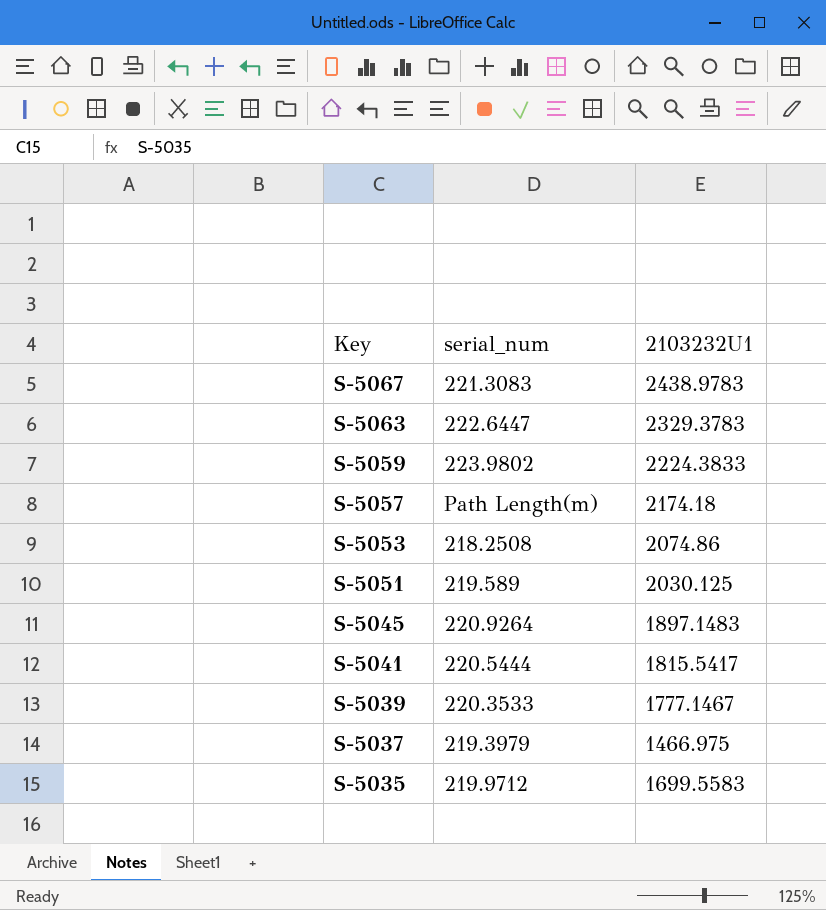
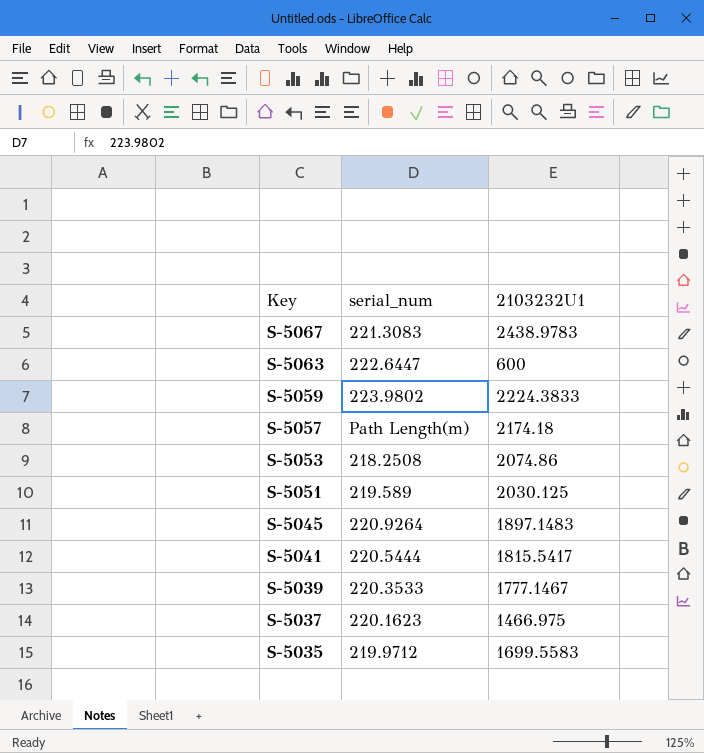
S-5063 | 2103232U1: 2329.3783 -> 600
S-5037 | serial_num: 219.3979 -> 220.1623

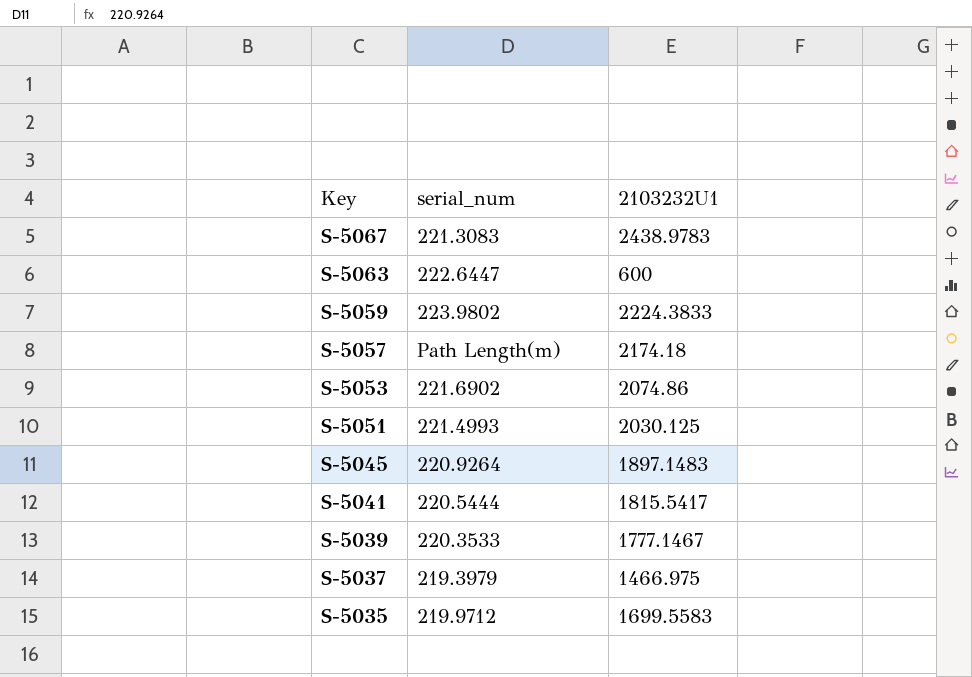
S-5053 | serial_num: 218.2508 -> 221.6902
S-5051 | serial_num: 219.589 -> 221.4993
S-5037 | serial_num: 220.1623 -> 219.3979

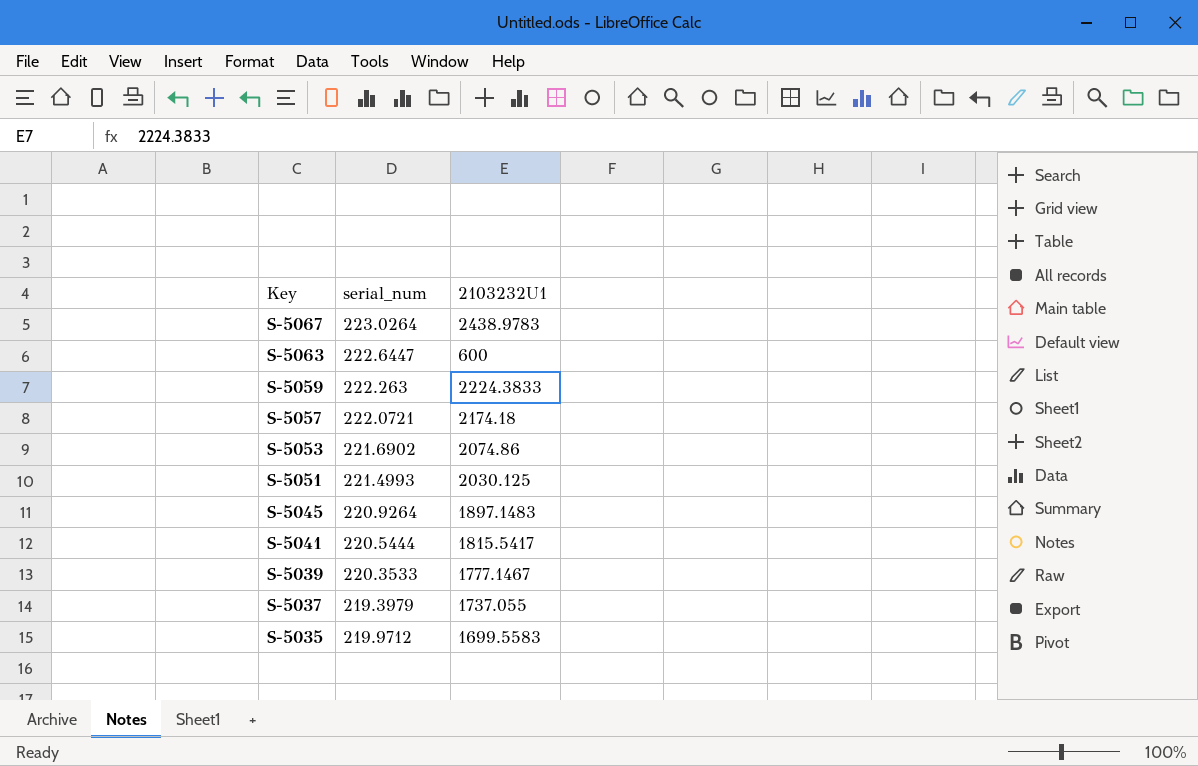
S-5067 | serial_num: 221.3083 -> 223.0264
S-5059 | serial_num: 223.9802 -> 222.263
S-5057 | serial_num: Path Length(m) -> 222.0721
S-5037 | 2103232U1: 1466.975 -> 1737.055

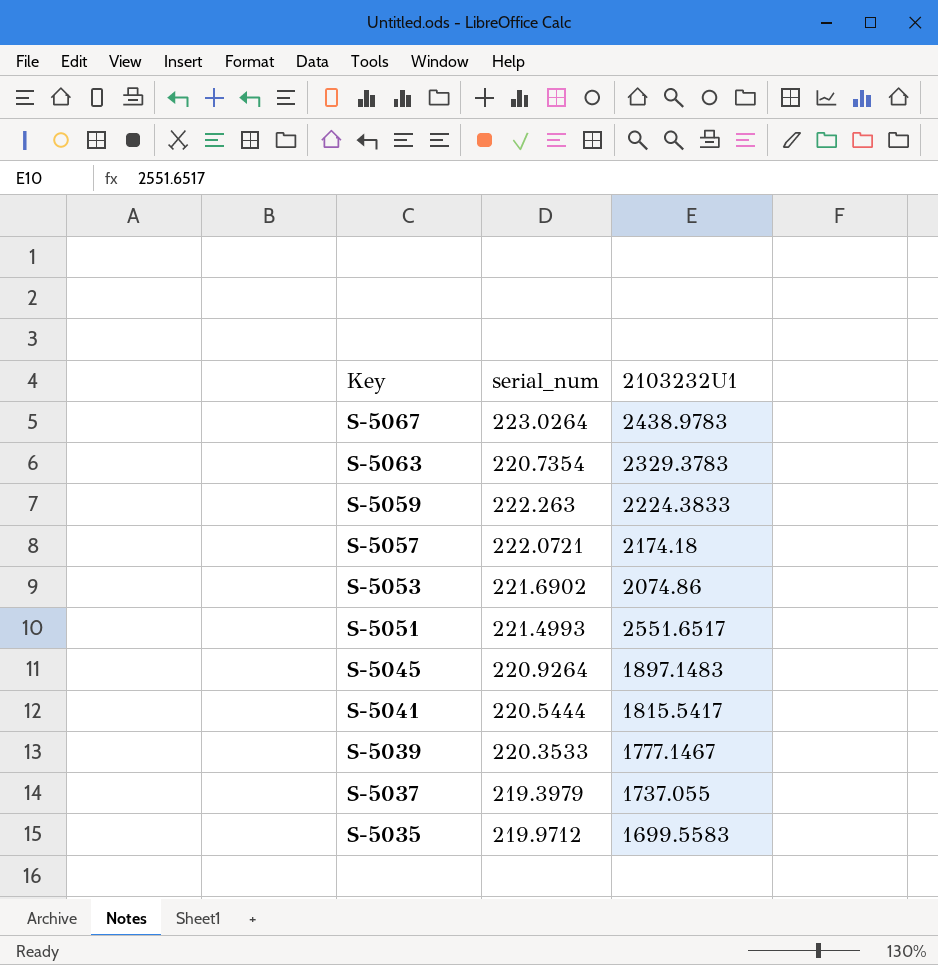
S-5063 | serial_num: 222.6447 -> 220.7354
S-5063 | 2103232U1: 600 -> 2329.3783
S-5051 | 2103232U1: 2030.125 -> 2551.6517

